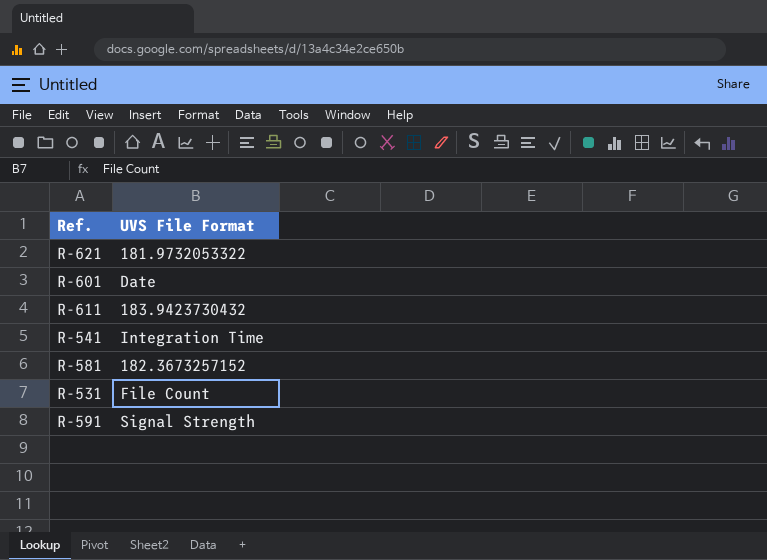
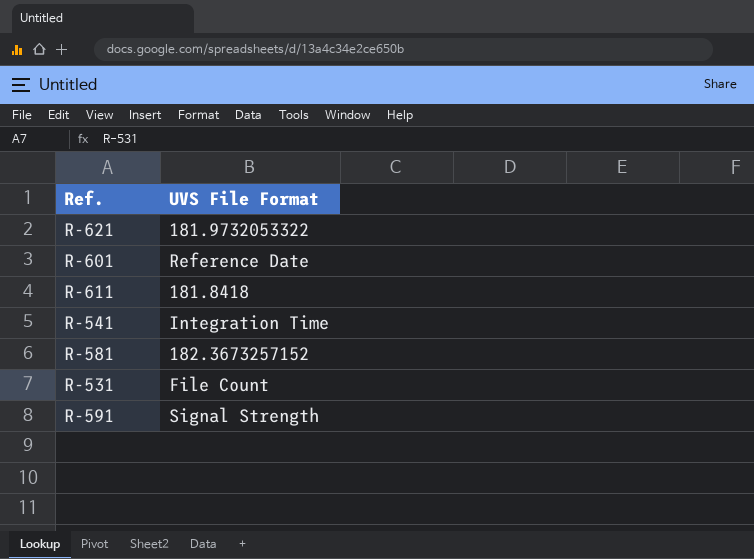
R-601 | UVS File Format: Date -> Reference Date
R-611 | UVS File Format: 183.9423730432 -> 181.8418

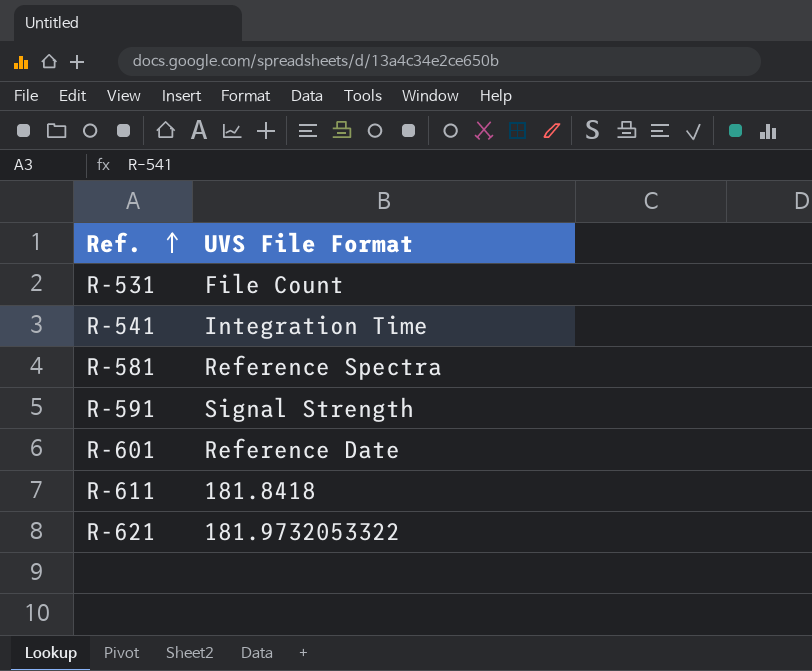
row order: none -> Ref. ascending
R-581 | UVS File Format: 182.3673257152 -> Reference Spectra

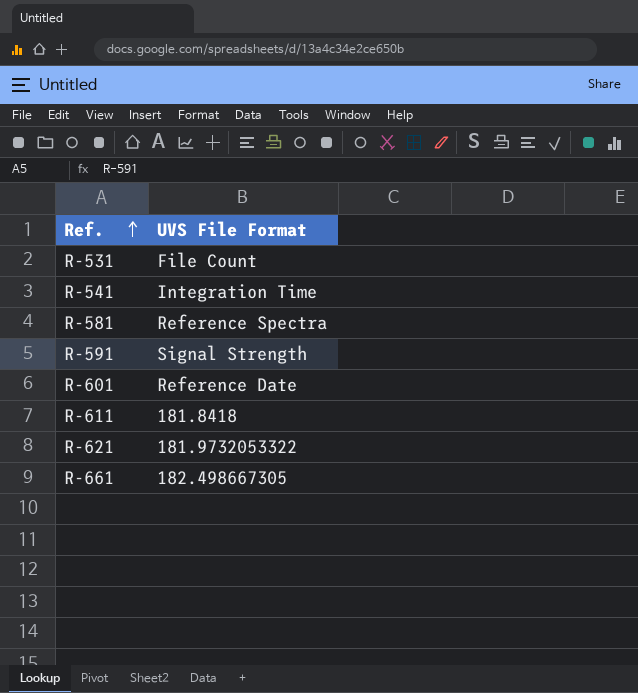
row R-661: none -> 182.498667305

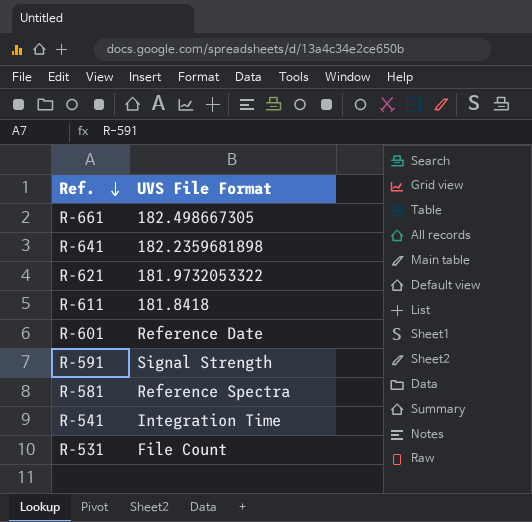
row order: Ref. ascending -> Ref. descending
row R-641: none -> 182.2359681898

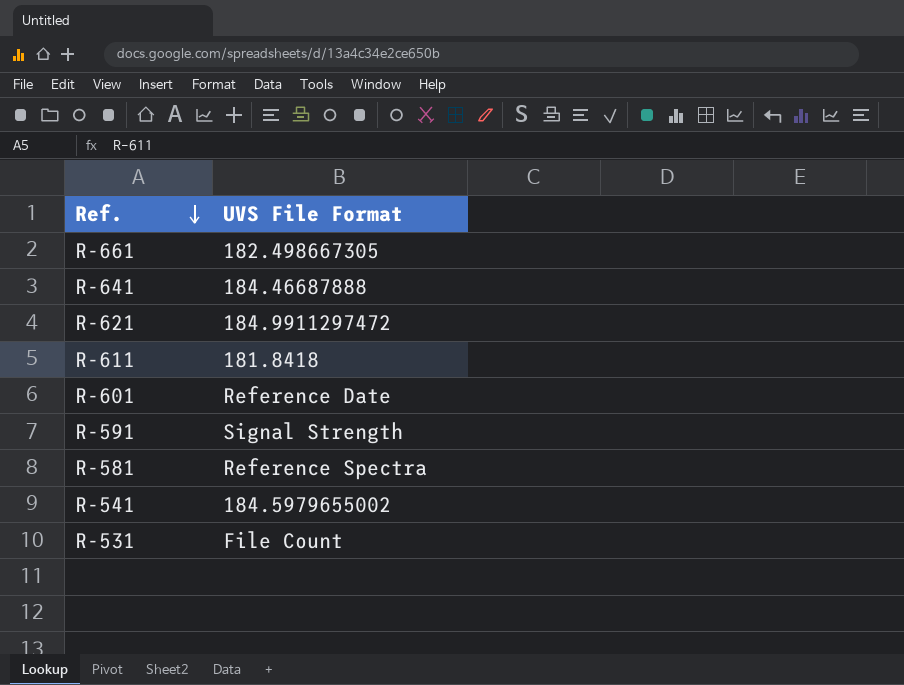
R-641 | UVS File Format: 182.2359681898 -> 184.46687888
R-621 | UVS File Format: 181.9732053322 -> 184.9911297472
R-541 | UVS File Format: Integration Time -> 184.5979655002

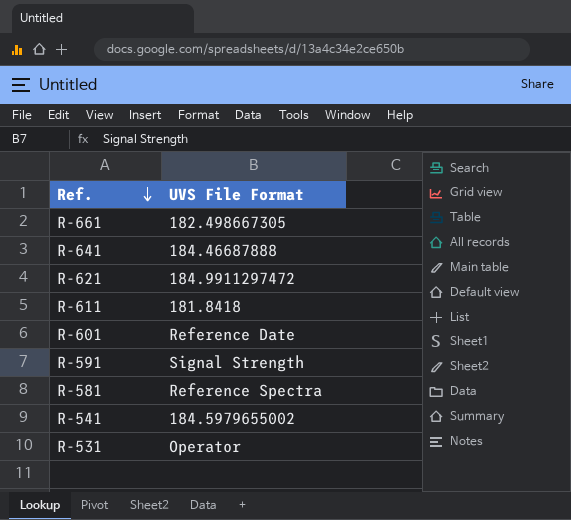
R-531 | UVS File Format: File Count -> Operator

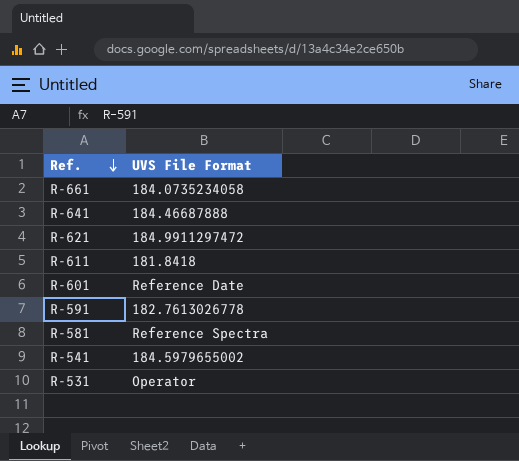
R-661 | UVS File Format: 182.498667305 -> 184.0735234058
R-591 | UVS File Format: Signal Strength -> 182.7613026778

